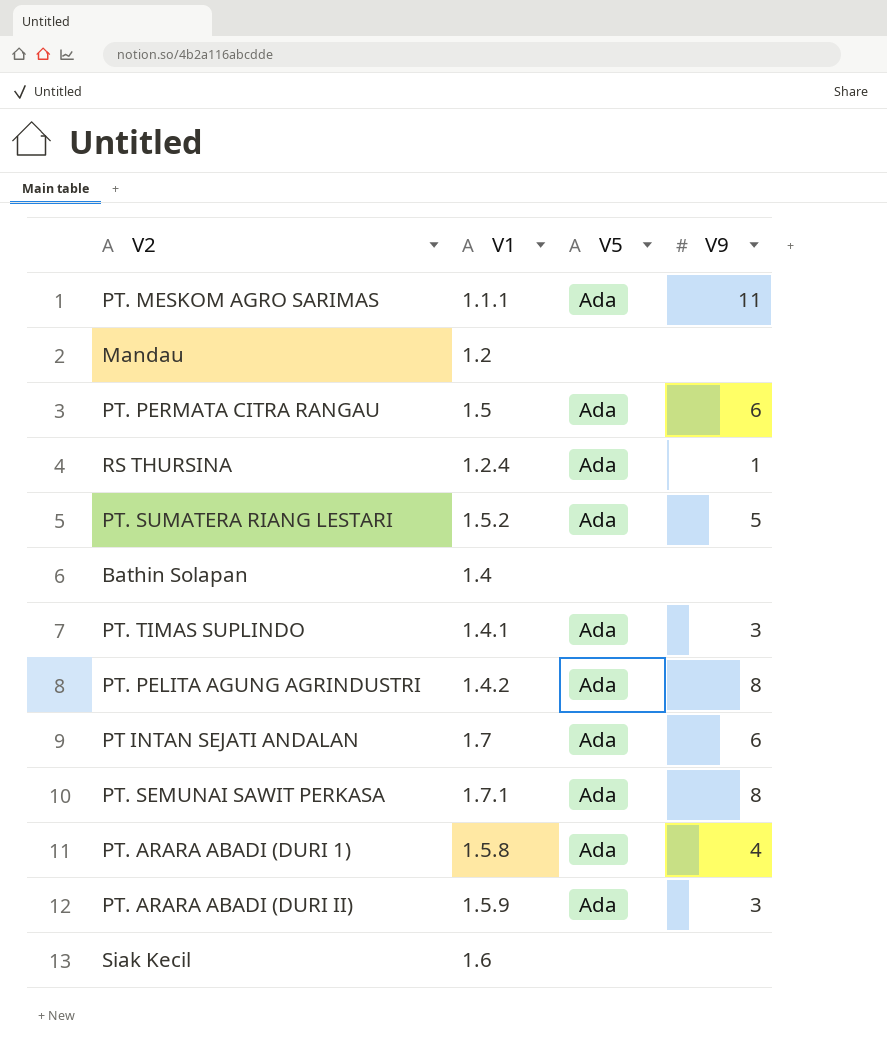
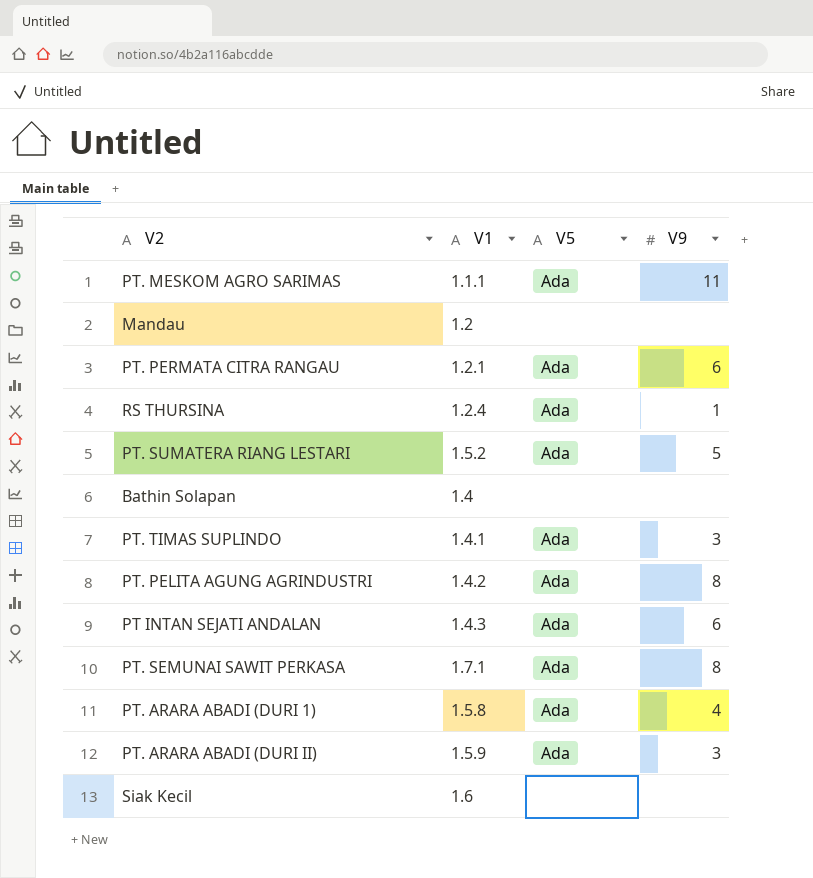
PT. PERMATA CITRA RANGAU | V1: 1.5 -> 1.2.1
PT INTAN SEJATI ANDALAN | V1: 1.7 -> 1.4.3

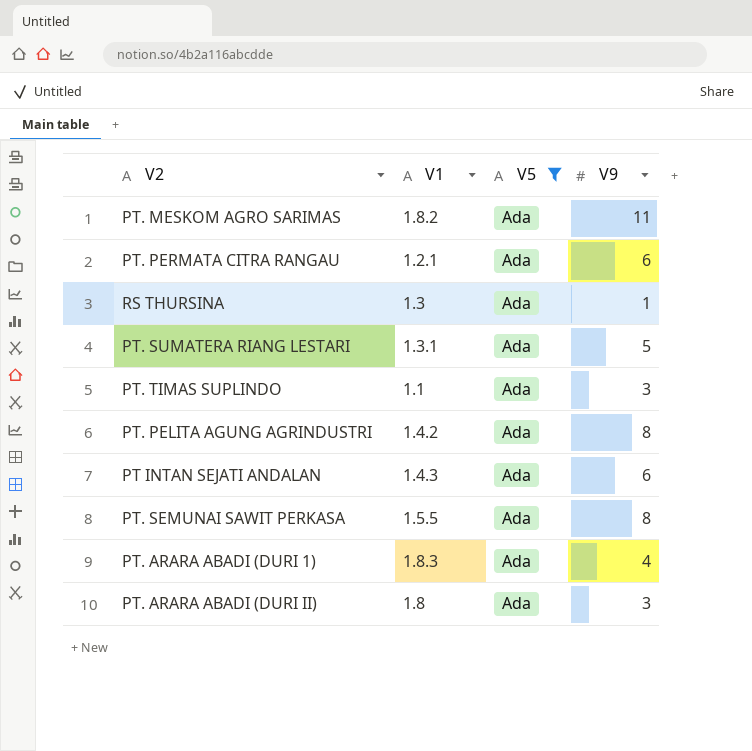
filter: none -> V5 = Ada
PT. MESKOM AGRO SARIMAS | V1: 1.1.1 -> 1.8.2
RS THURSINA | V1: 1.2.4 -> 1.3
PT. SUMATERA RIANG LESTARI | V1: 1.5.2 -> 1.3.1
PT. TIMAS SUPLINDO | V1: 1.4.1 -> 1.1
PT. SEMUNAI SAWIT PERKASA | V1: 1.7.1 -> 1.5.5
PT. ARARA ABADI (DURI 1) | V1: 1.5.8 -> 1.8.3
PT. ARARA ABADI (DURI II) | V1: 1.5.9 -> 1.8

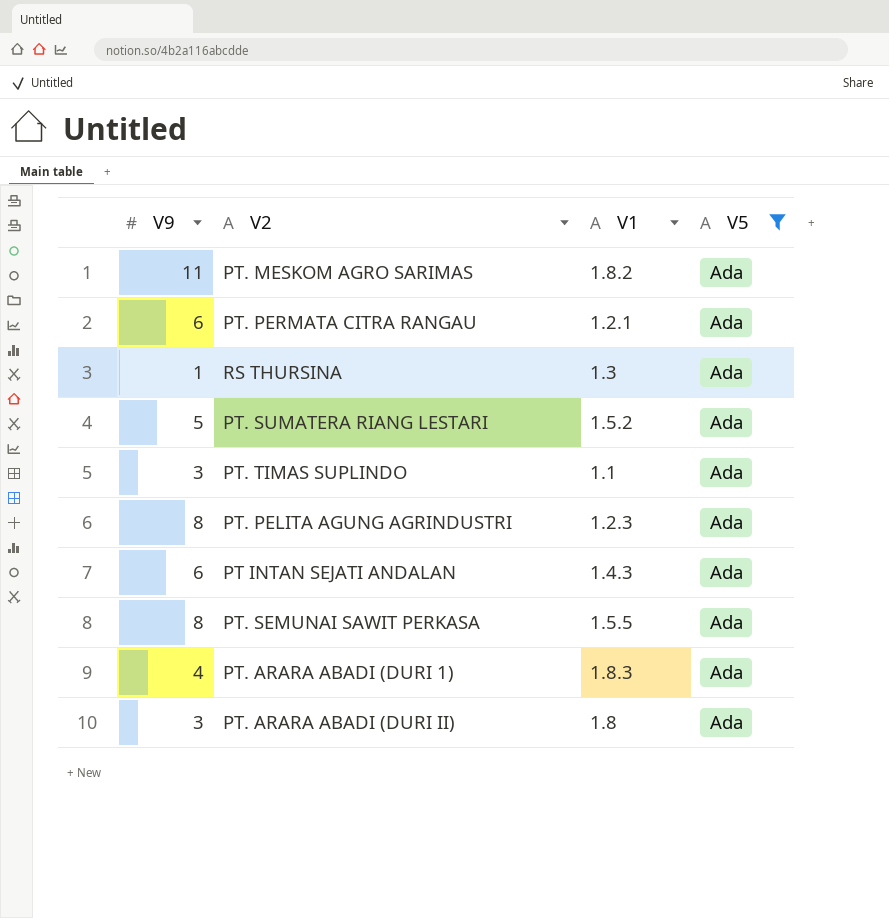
column V9 | position: 4 -> 1
PT. SUMATERA RIANG LESTARI | V1: 1.3.1 -> 1.5.2
PT. PELITA AGUNG AGRINDUSTRI | V1: 1.4.2 -> 1.2.3

